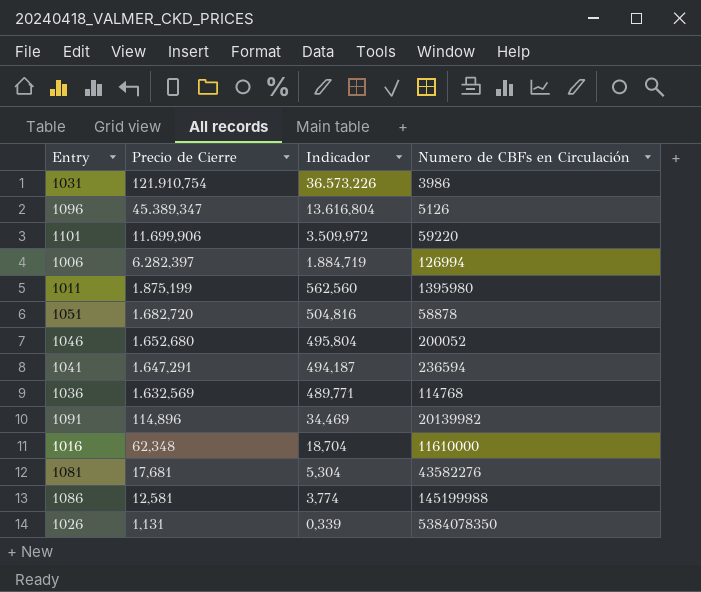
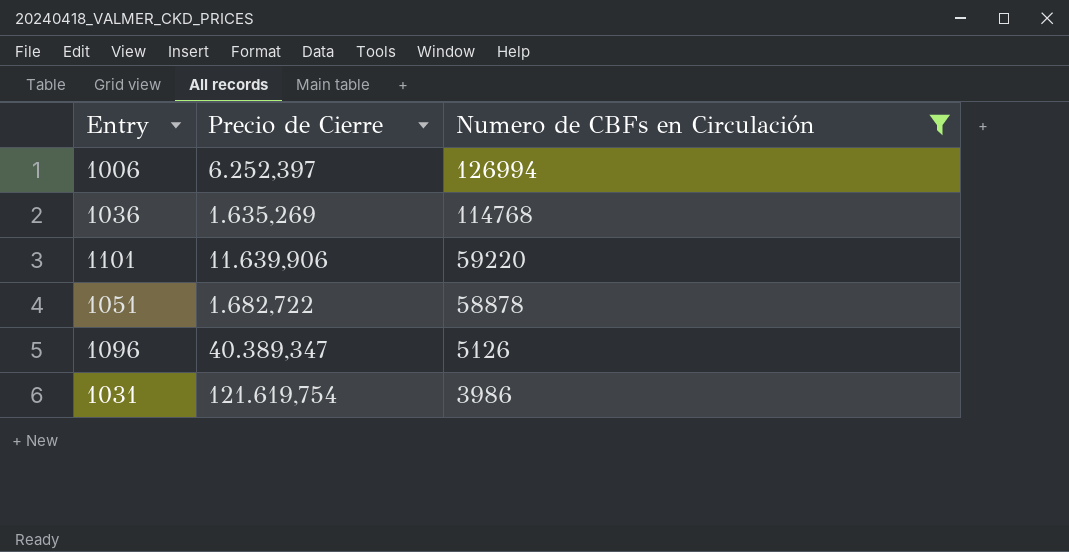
filter: none -> Numero de CBFs en Circulación <= 126994
row order: Precio de Cierre descending -> Numero de CBFs en Circulación descending
column Indicador | formula: [Precio de Cierre] * 0,3 -> none
1006 | Precio de Cierre: 6.282,397 -> 6.252,397
1036 | Precio de Cierre: 1.632,569 -> 1.635,269
1101 | Precio de Cierre: 11.699,906 -> 11.639,906
1051 | Precio de Cierre: 1.682,720 -> 1.682,722
1096 | Precio de Cierre: 45.389,347 -> 40.389,347
1031 | Precio de Cierre: 121.910,754 -> 121.619,754

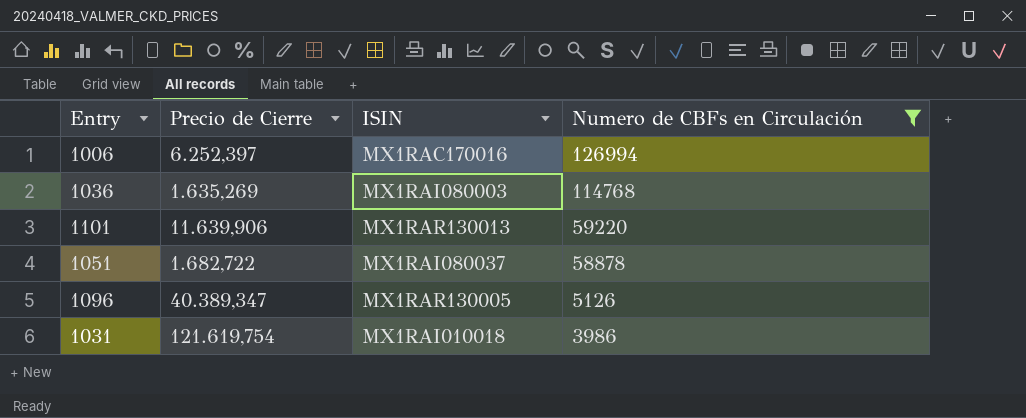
column ISIN | position: none -> 3

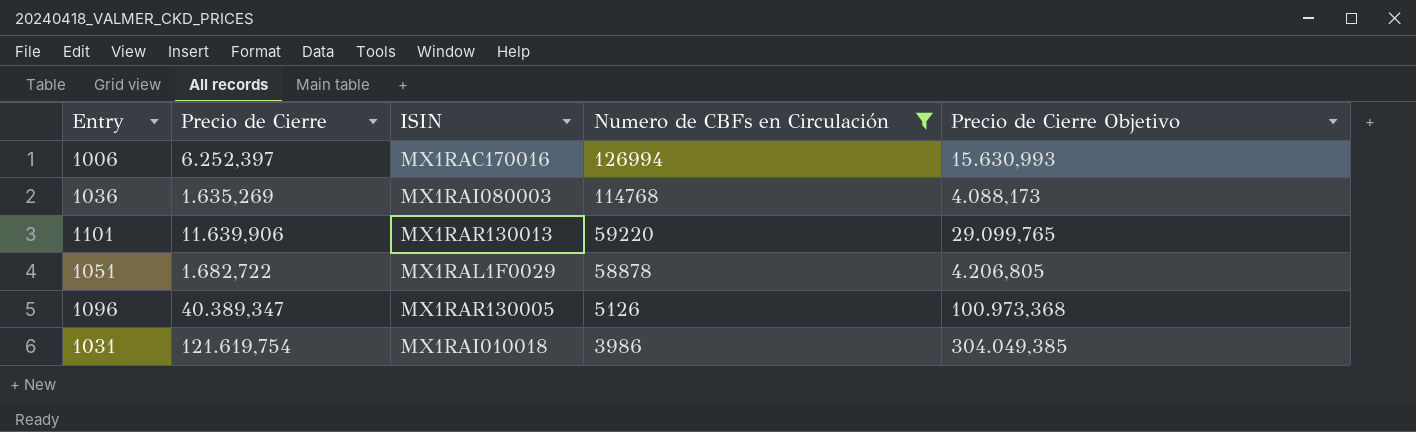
column Precio de Cierre Objetivo | formula: none -> [Precio de Cierre] * 2,5
1051 | ISIN: MX1RAI080037 -> MX1RAL1F0029

